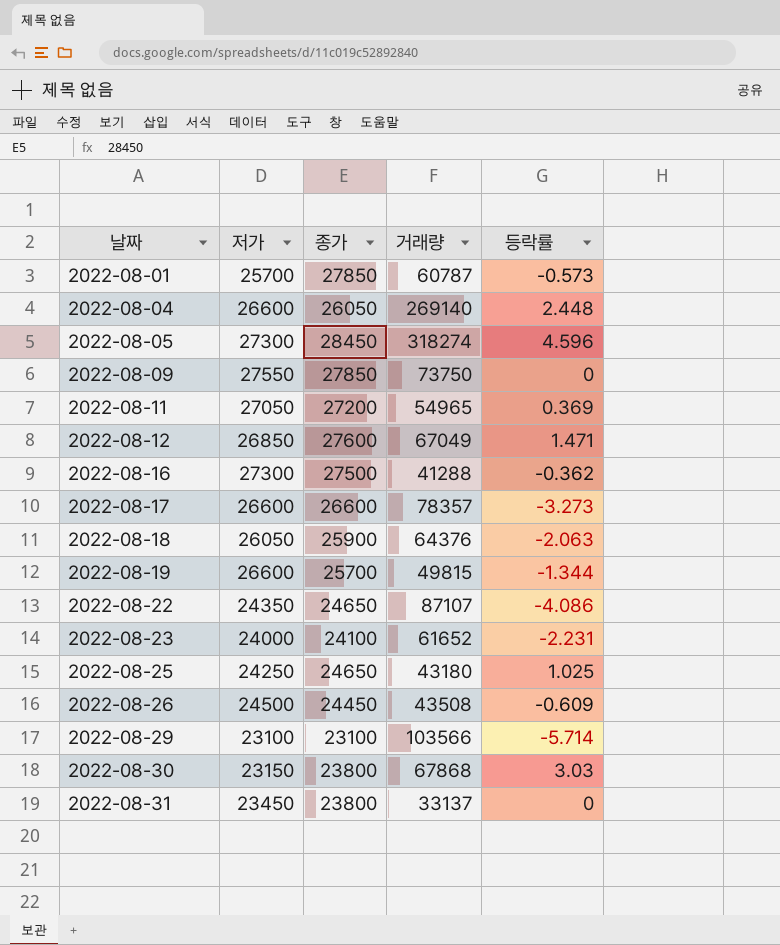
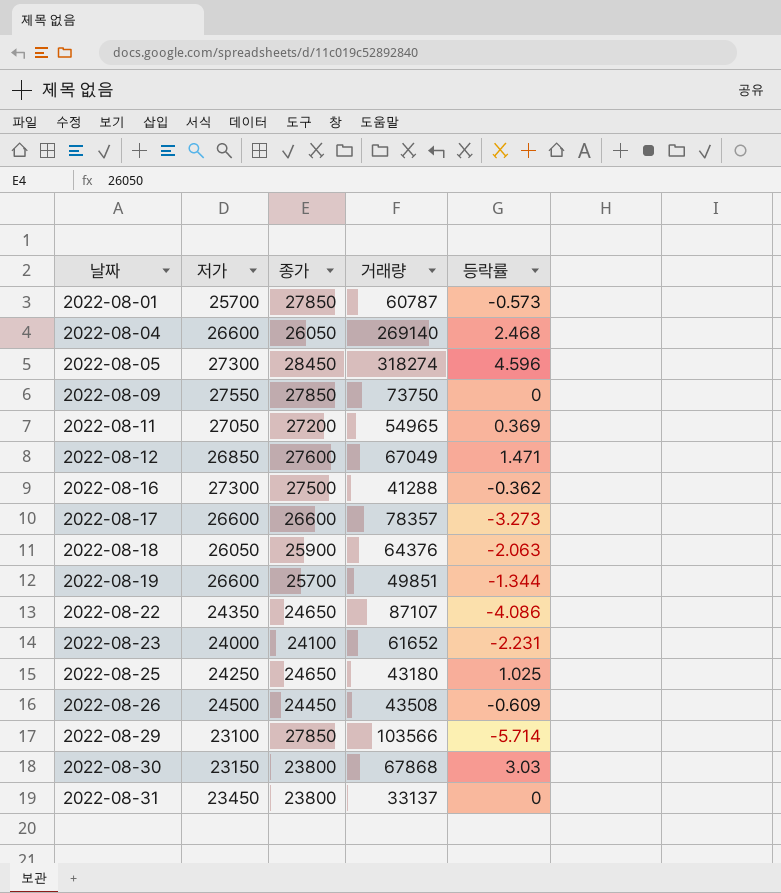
2022-08-04 | 등락률: 2.448 -> 2.468
2022-08-19 | 거래량: 49815 -> 49851
2022-08-29 | 종가: 23100 -> 27850

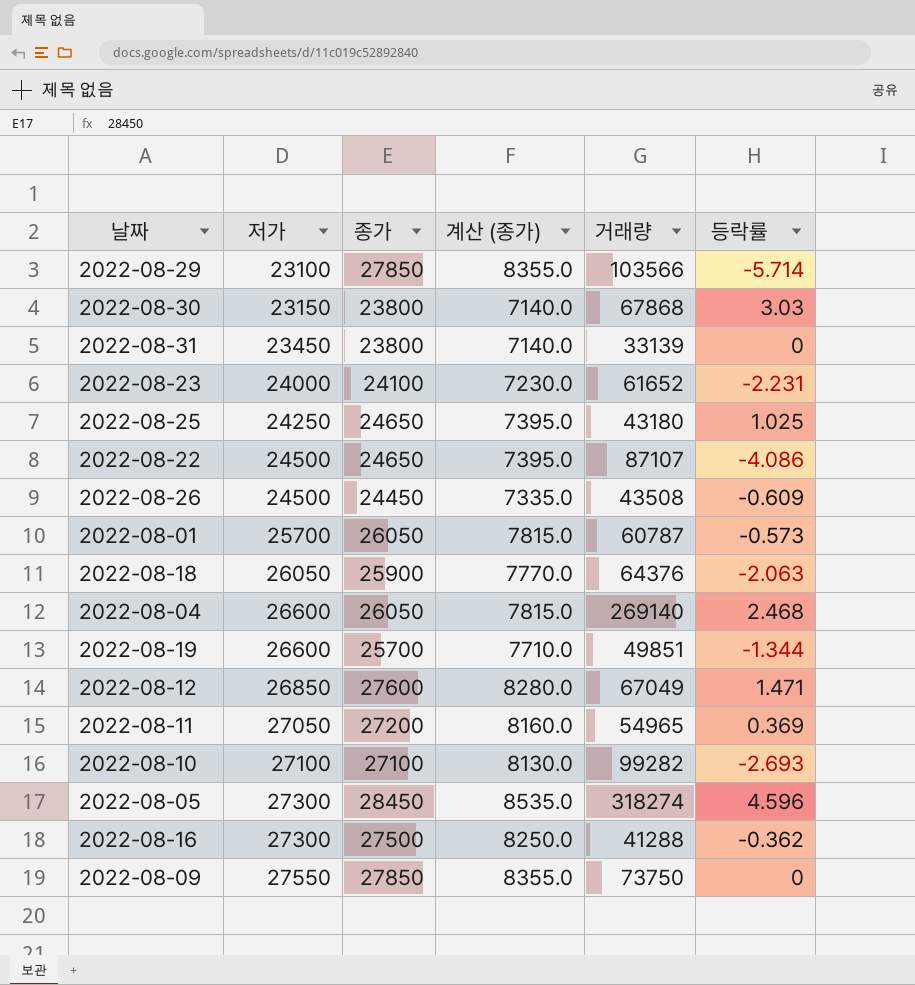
row order: 날짜 ascending -> 저가 ascending
column 계산 (종가) | formula: none -> [종가] * 0.3
row 2022-08-17: 26600 | 26600 | 78357 | -3.273 -> none
2022-08-31 | 거래량: 33137 -> 33139
2022-08-22 | 저가: 24350 -> 24500
2022-08-01 | 종가: 27850 -> 26050
row 2022-08-10: none -> 27100 | 27100 | 8130.0 | 99282 | -2.693

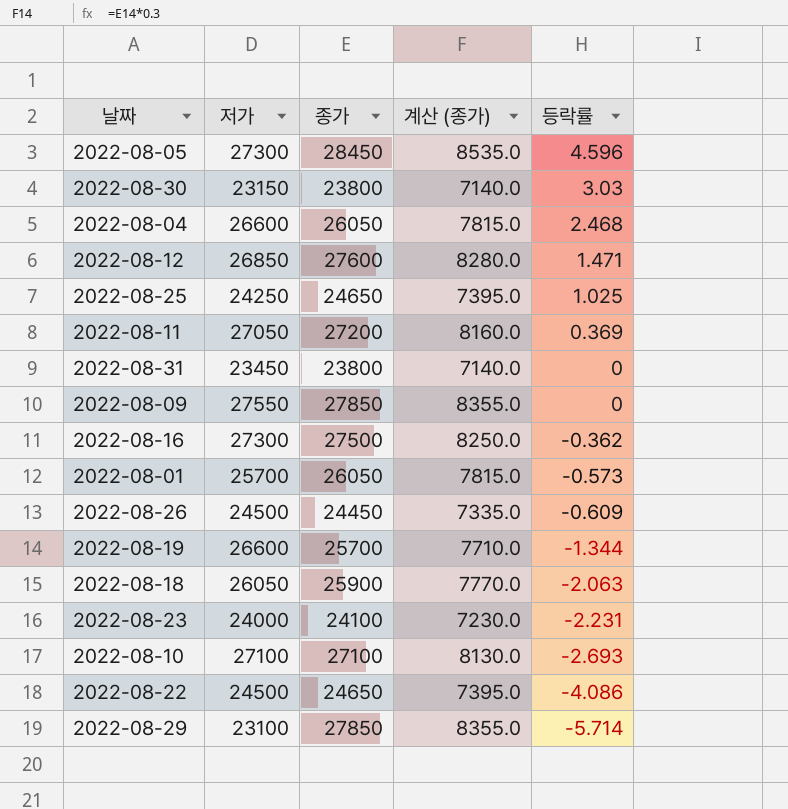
row order: 저가 ascending -> 등락률 descending
column 거래량 | position: 5 -> none

